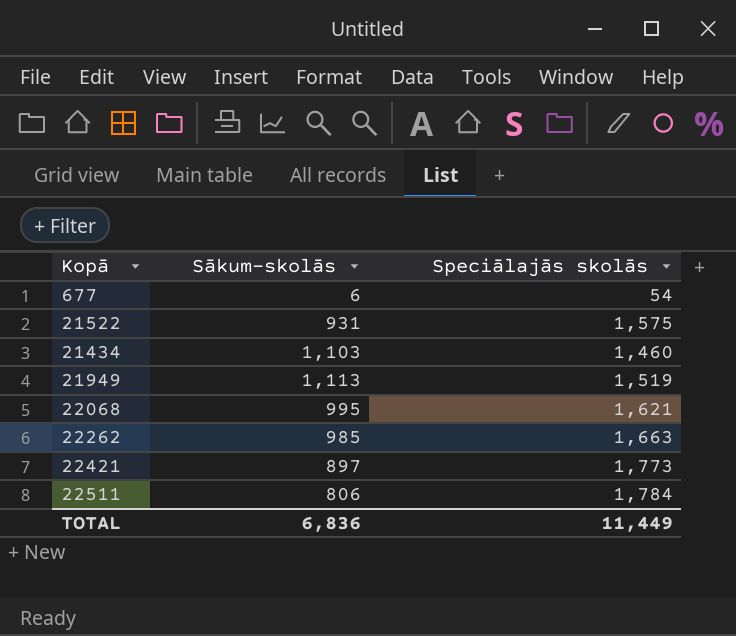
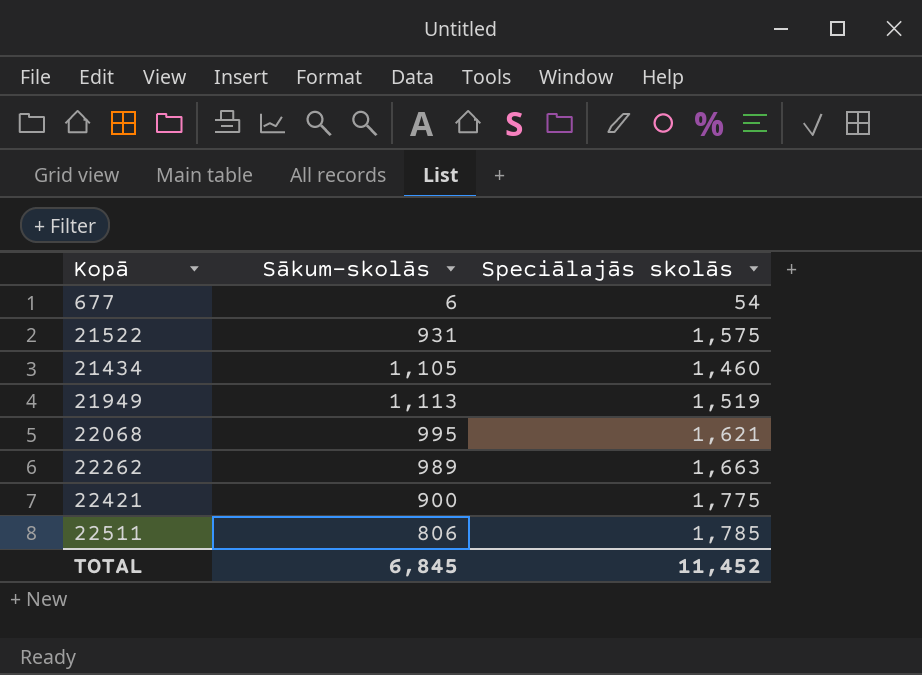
21434 | Sākum-skolās: 1,103 -> 1,105
22262 | Sākum-skolās: 985 -> 989
22421 | Sākum-skolās: 897 -> 900
22421 | Speciālajās skolās: 1,773 -> 1,775
22511 | Speciālajās skolās: 1,784 -> 1,785
TOTAL | Sākum-skolās: 6,836 -> 6,845
TOTAL | Speciālajās skolās: 11,449 -> 11,452

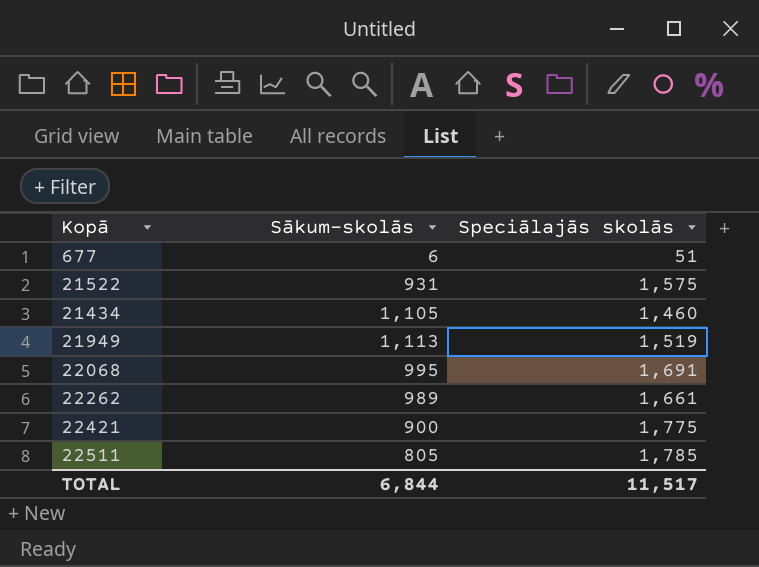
677 | Speciālajās skolās: 54 -> 51
22068 | Speciālajās skolās: 1,621 -> 1,691
22262 | Speciālajās skolās: 1,663 -> 1,661
22511 | Sākum-skolās: 806 -> 805
TOTAL | Sākum-skolās: 6,845 -> 6,844
TOTAL | Speciālajās skolās: 11,452 -> 11,517

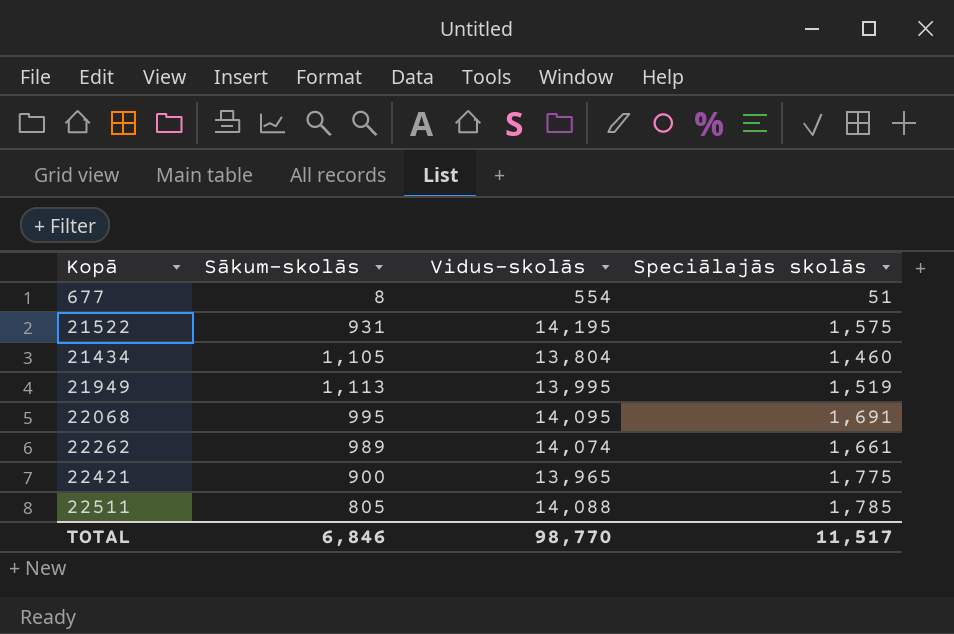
column Vidus-skolās | position: none -> 3
677 | Sākum-skolās: 6 -> 8
TOTAL | Sākum-skolās: 6,844 -> 6,846

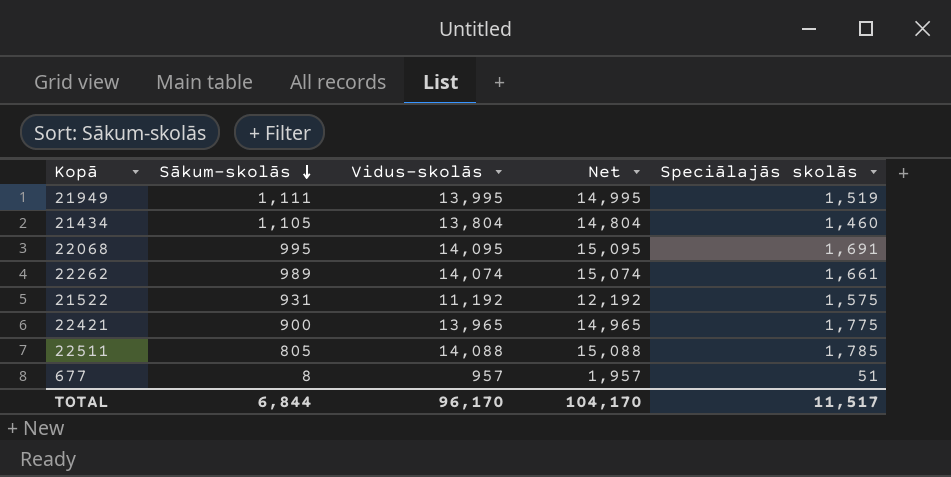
row order: none -> Sākum-skolās descending
column Net | formula: none -> [Vidus-skolās] + 1000
21949 | Sākum-skolās: 1,113 -> 1,111
21522 | Vidus-skolās: 14,195 -> 11,192
677 | Vidus-skolās: 554 -> 957
TOTAL | Sākum-skolās: 6,846 -> 6,844
TOTAL | Vidus-skolās: 98,770 -> 96,170

